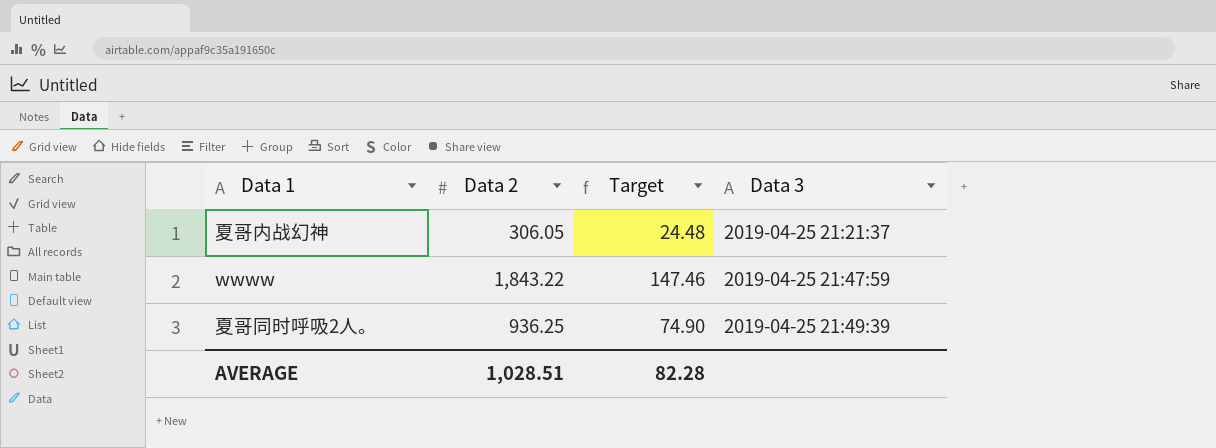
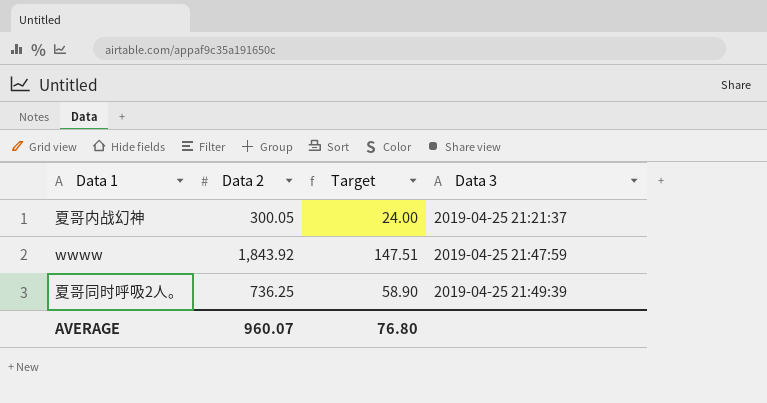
夏哥内战幻神 | Data 2: 306.05 -> 300.05
夏哥内战幻神 | Target: 24.48 -> 24.00
wwww | Data 2: 1,843.22 -> 1,843.92
wwww | Target: 147.46 -> 147.51
夏哥同时呼吸2人。 | Data 2: 936.25 -> 736.25
夏哥同时呼吸2人。 | Target: 74.90 -> 58.90
AVERAGE | Data 2: 1,028.51 -> 960.07
AVERAGE | Target: 82.28 -> 76.80

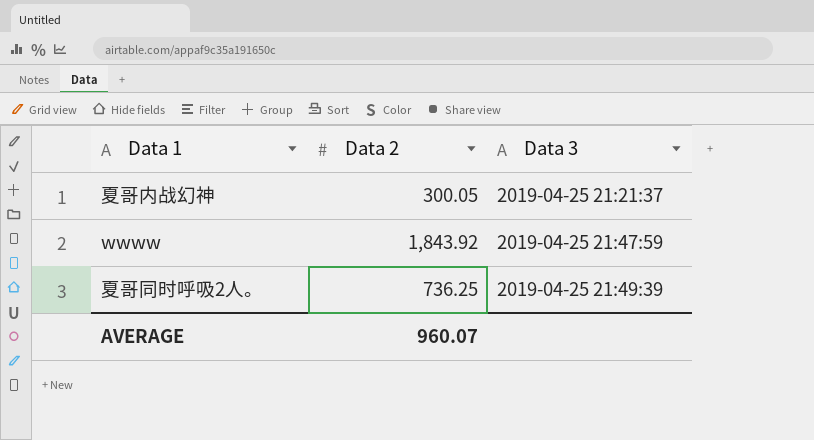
column Target | formula: [Data 2] * 0.08 -> none

